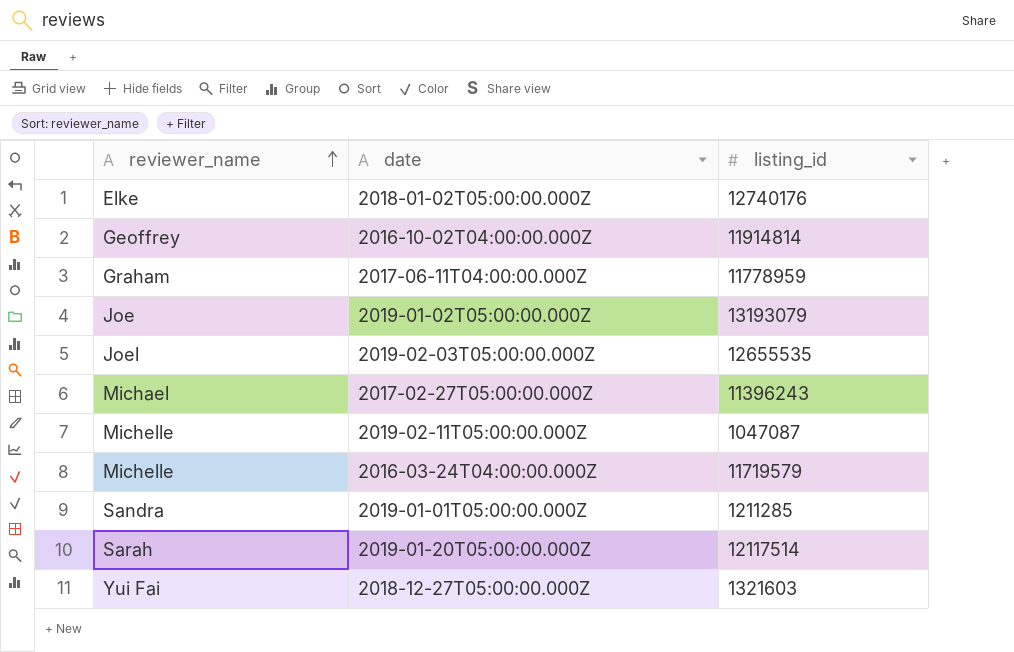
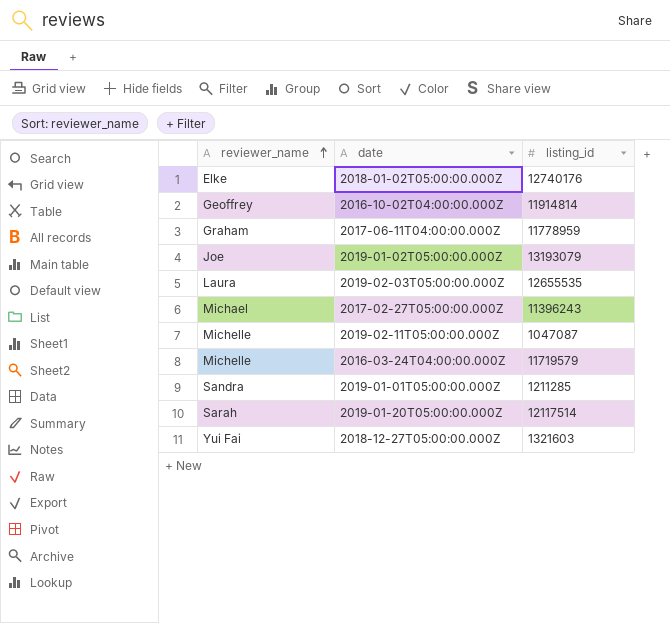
2019-02-03T05:00:00.000Z | reviewer_name: Joel -> Laura

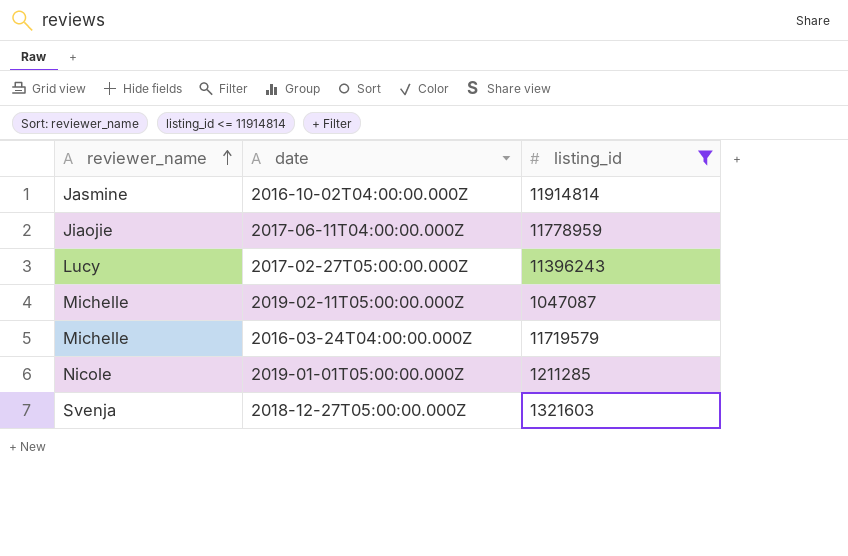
filter: none -> listing_id <= 11914814
2016-10-02T04:00:00.000Z | reviewer_name: Geoffrey -> Jasmine
2017-06-11T04:00:00.000Z | reviewer_name: Graham -> Jiaojie
2017-02-27T05:00:00.000Z | reviewer_name: Michael -> Lucy
2019-01-01T05:00:00.000Z | reviewer_name: Sandra -> Nicole
2018-12-27T05:00:00.000Z | reviewer_name: Yui Fai -> Svenja

